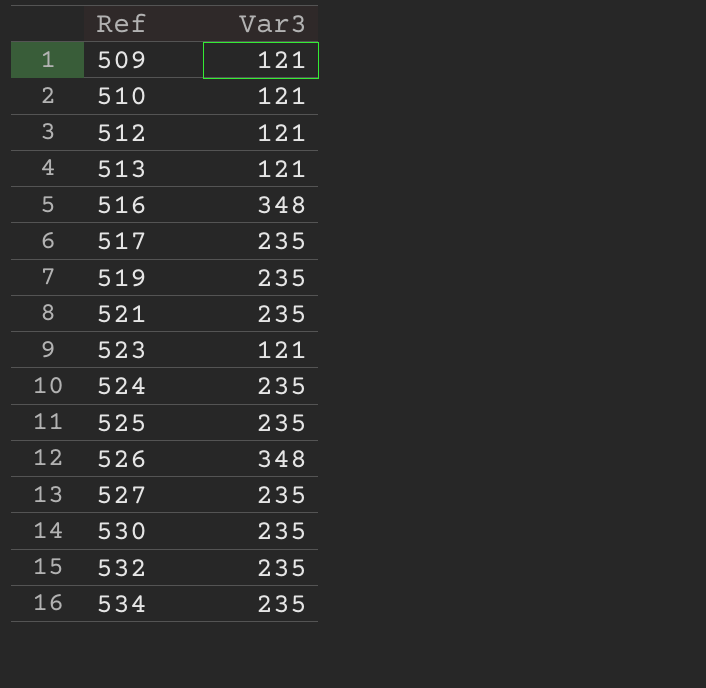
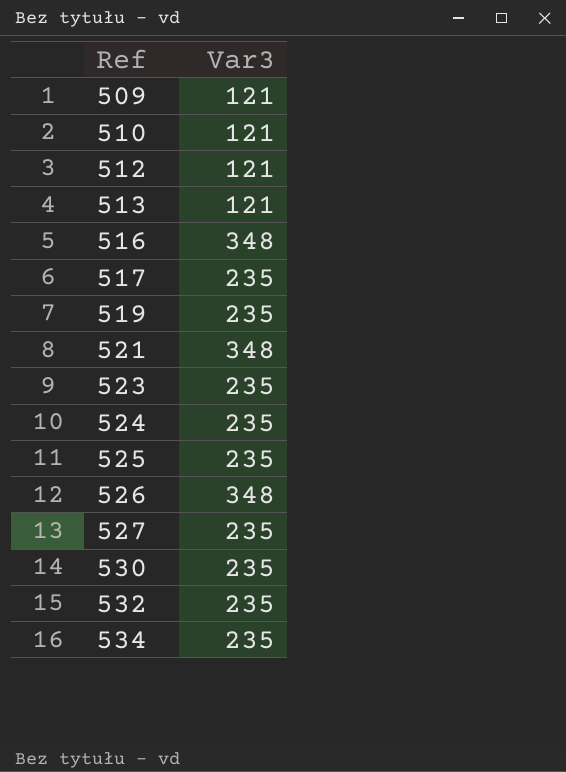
521 | Var3: 235 -> 348
523 | Var3: 121 -> 235

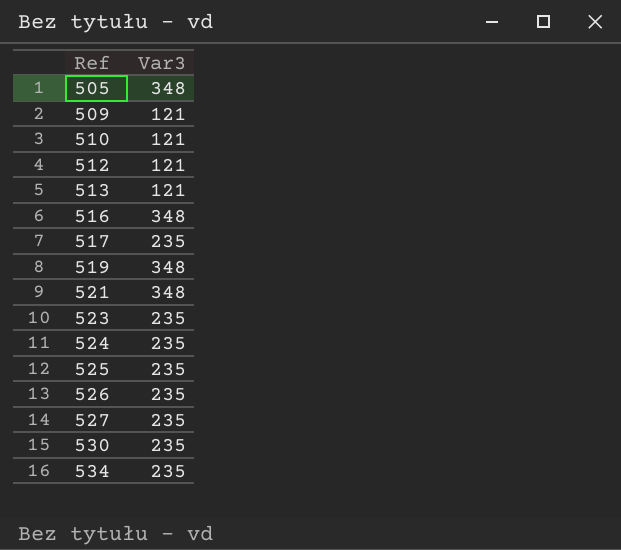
row 532: 235 -> none
row 505: none -> 348
519 | Var3: 235 -> 348
526 | Var3: 348 -> 235

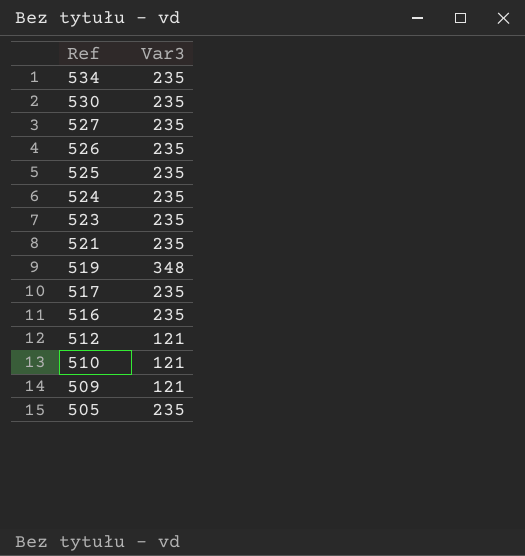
row order: Ref ascending -> Ref descending
row 513: 121 -> none
521 | Var3: 348 -> 235
516 | Var3: 348 -> 235
505 | Var3: 348 -> 235

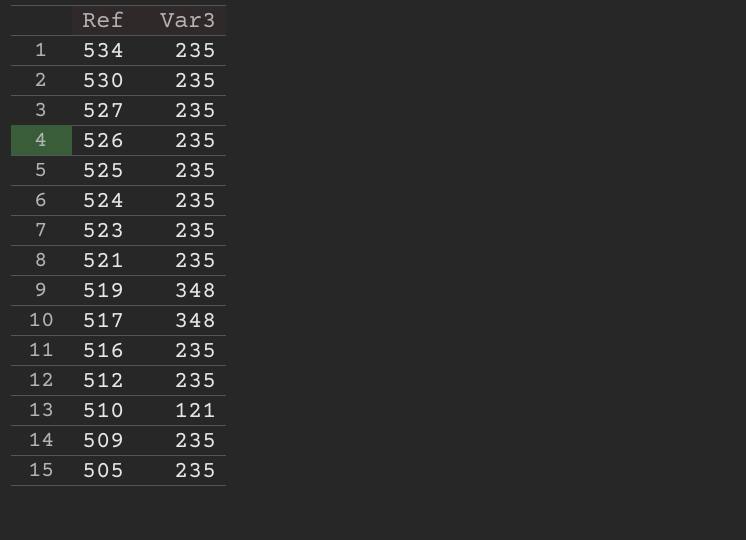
517 | Var3: 235 -> 348
512 | Var3: 121 -> 235
509 | Var3: 121 -> 235

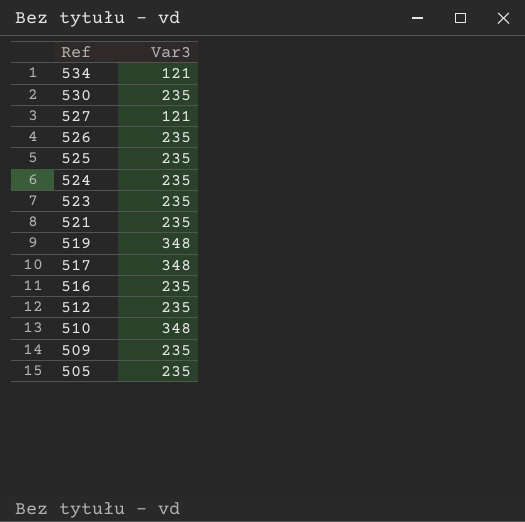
534 | Var3: 235 -> 121
527 | Var3: 235 -> 121
510 | Var3: 121 -> 348

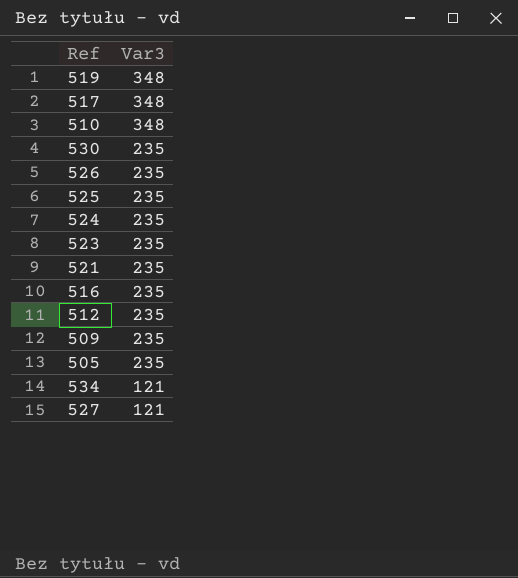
row order: Ref descending -> Var3 descending

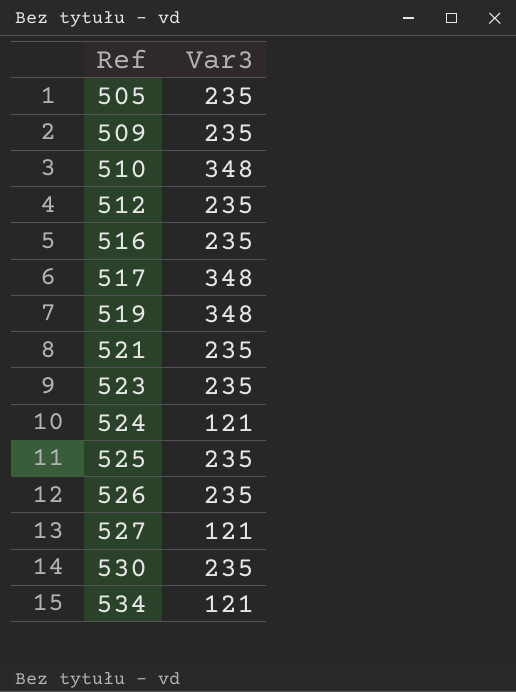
row order: Var3 descending -> Ref ascending
524 | Var3: 235 -> 121

